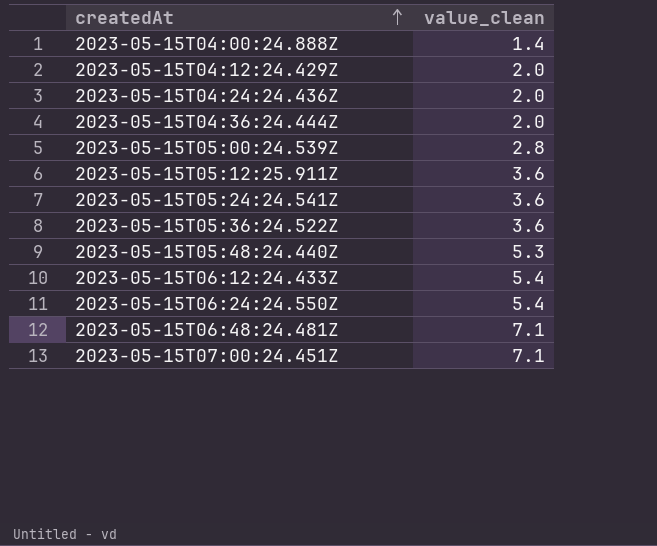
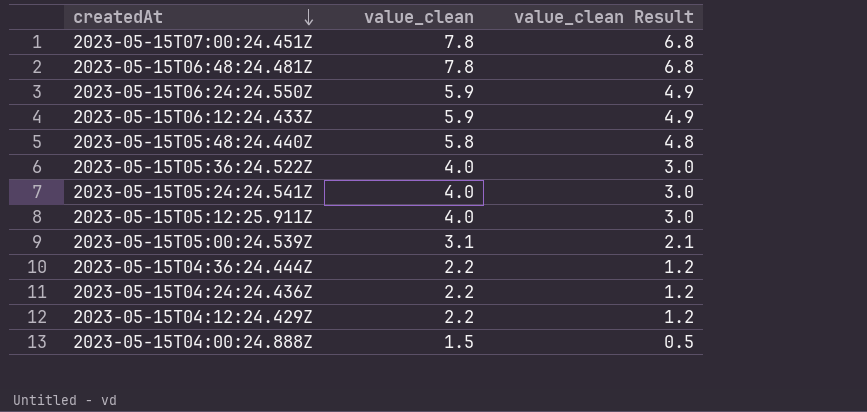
row order: createdAt ascending -> createdAt descending
column value_clean Result | formula: none -> [value_clean] - 1
2023-05-15T07:00:24.451Z | value_clean: 7.1 -> 7.8
2023-05-15T06:48:24.481Z | value_clean: 7.1 -> 7.8
2023-05-15T06:24:24.550Z | value_clean: 5.4 -> 5.9
2023-05-15T06:12:24.433Z | value_clean: 5.4 -> 5.9
2023-05-15T05:48:24.440Z | value_clean: 5.3 -> 5.8
2023-05-15T05:36:24.522Z | value_clean: 3.6 -> 4.0
2023-05-15T05:24:24.541Z | value_clean: 3.6 -> 4.0
2023-05-15T05:12:25.911Z | value_clean: 3.6 -> 4.0
2023-05-15T05:00:24.539Z | value_clean: 2.8 -> 3.1
2023-05-15T04:36:24.444Z | value_clean: 2.0 -> 2.2
2023-05-15T04:24:24.436Z | value_clean: 2.0 -> 2.2
2023-05-15T04:12:24.429Z | value_clean: 2.0 -> 2.2
2023-05-15T04:00:24.888Z | value_clean: 1.4 -> 1.5

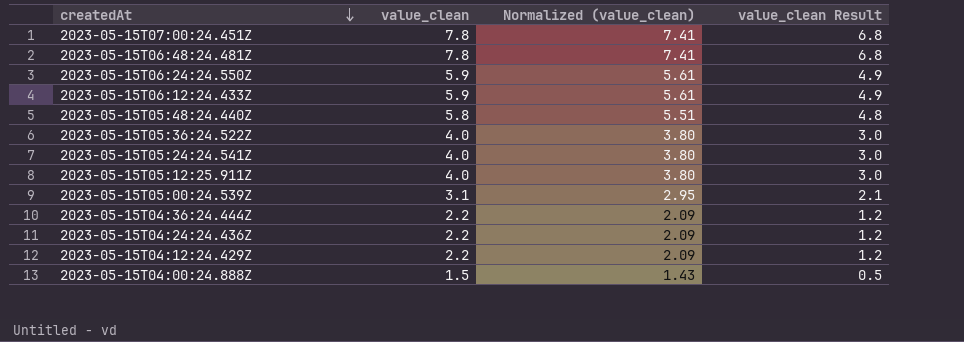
column Normalized (value_clean) | formula: none -> [value_clean] * 0.95

